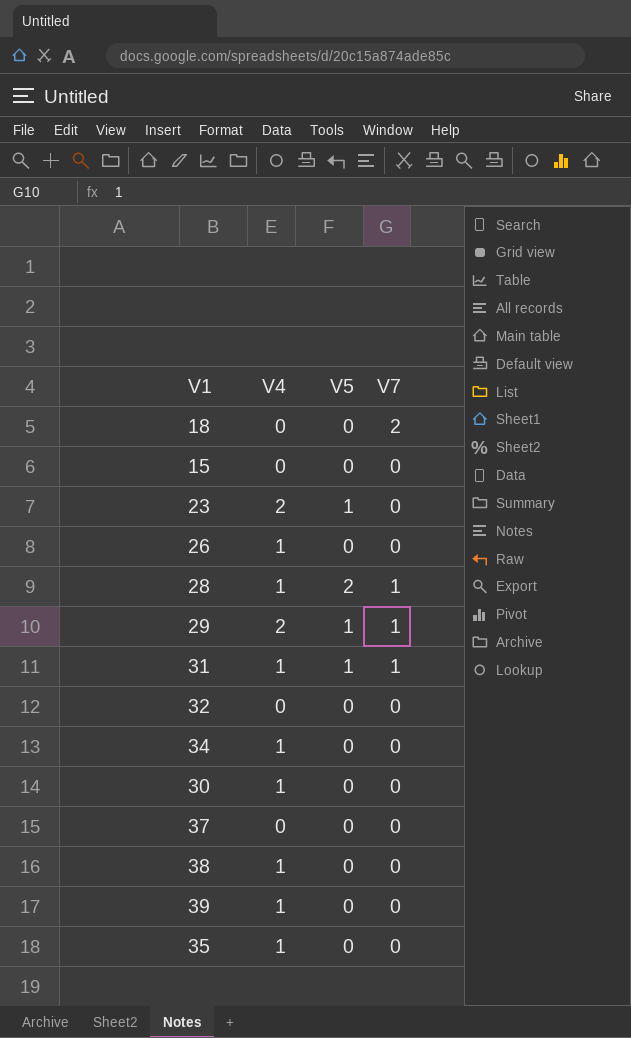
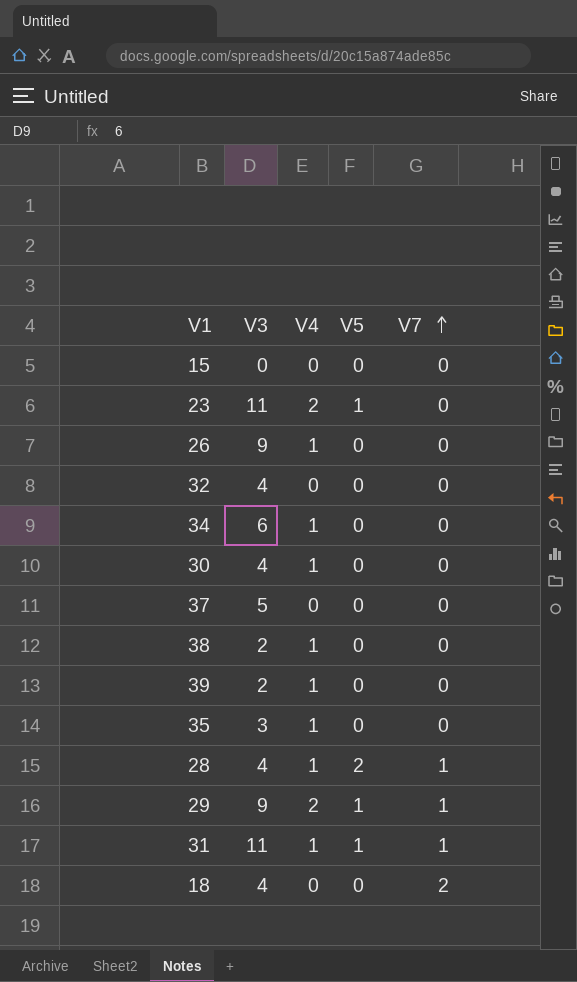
row order: none -> V7 ascending
column V3 | position: none -> 2

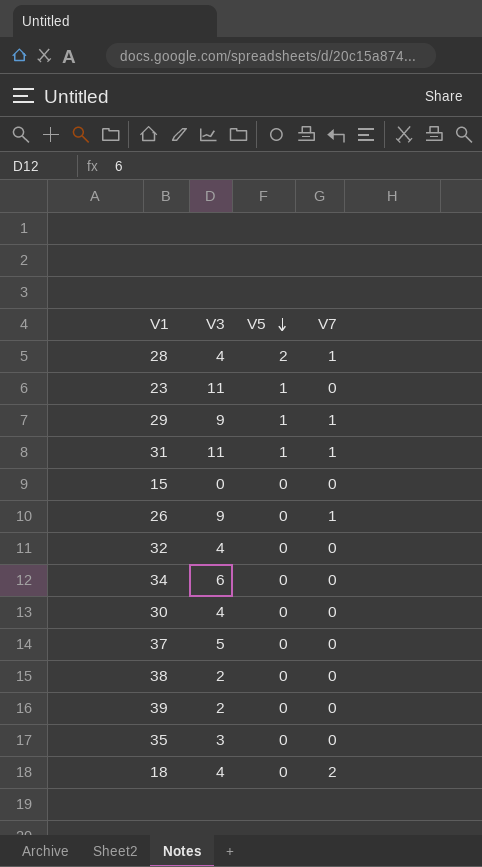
row order: V7 ascending -> V5 descending
column V4 | position: 3 -> none
26 | V7: 0 -> 1

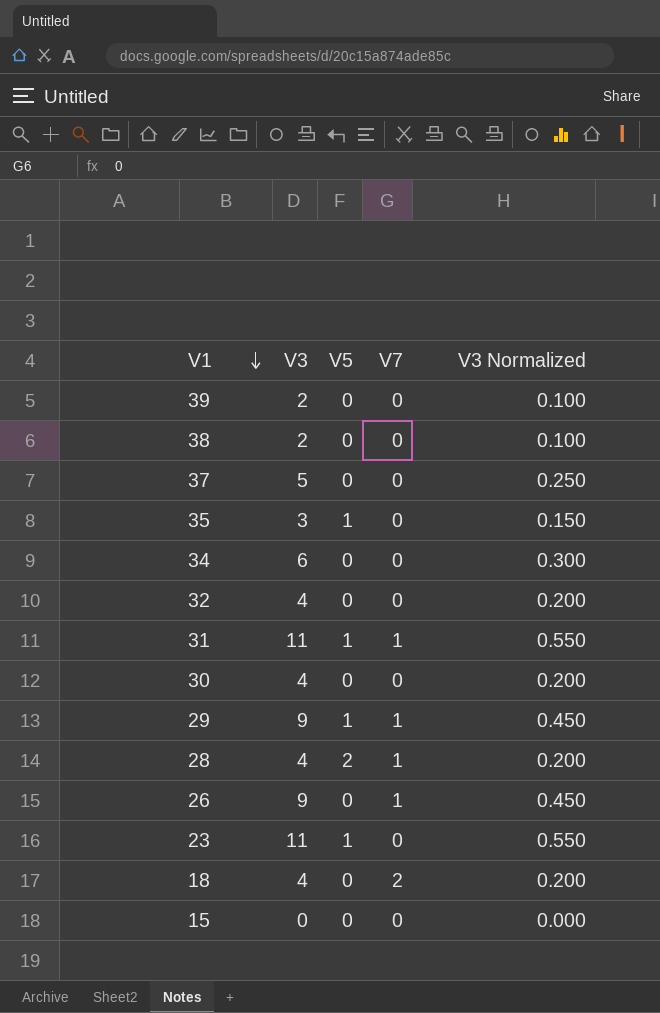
row order: V5 descending -> V1 descending
column V3 Normalized | formula: none -> [V3] * 0.05
35 | V5: 0 -> 1

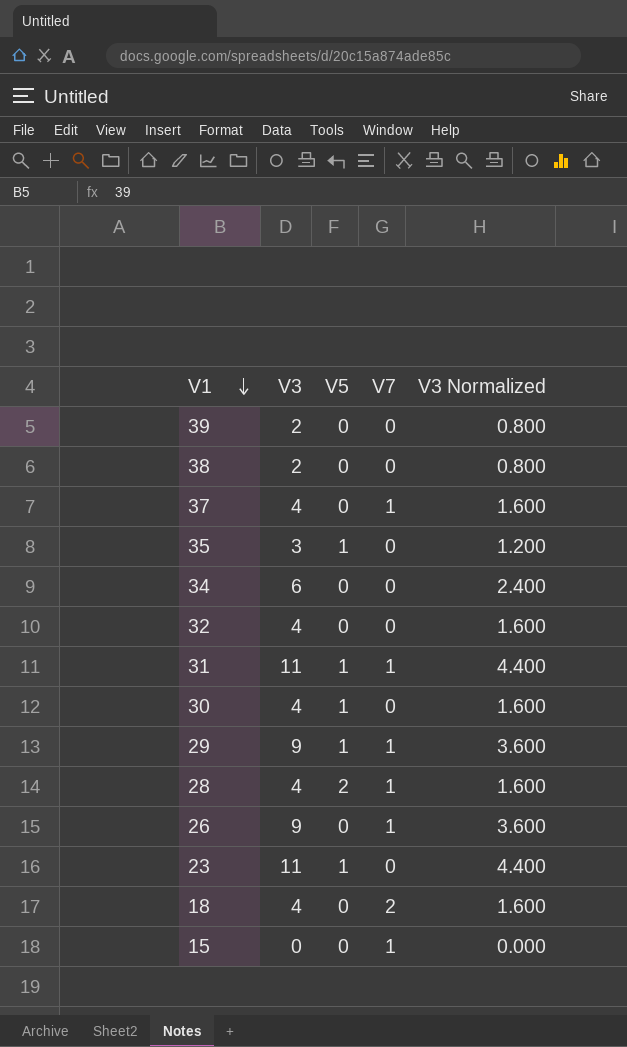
column V3 Normalized | formula: [V3] * 0.05 -> [V3] * 0.4
37 | V3: 5 -> 4
37 | V7: 0 -> 1
30 | V5: 0 -> 1
15 | V7: 0 -> 1

